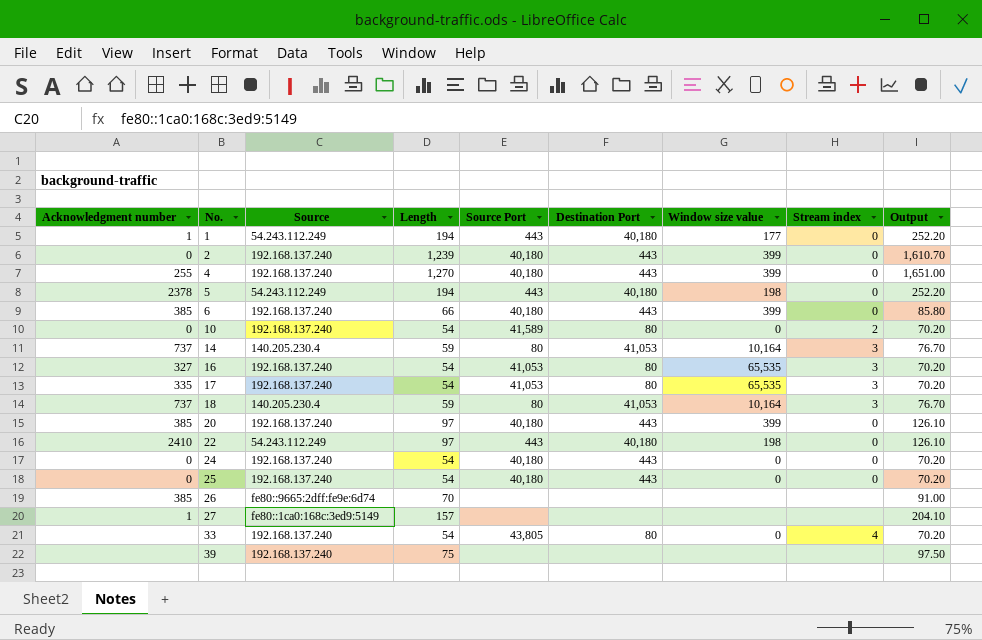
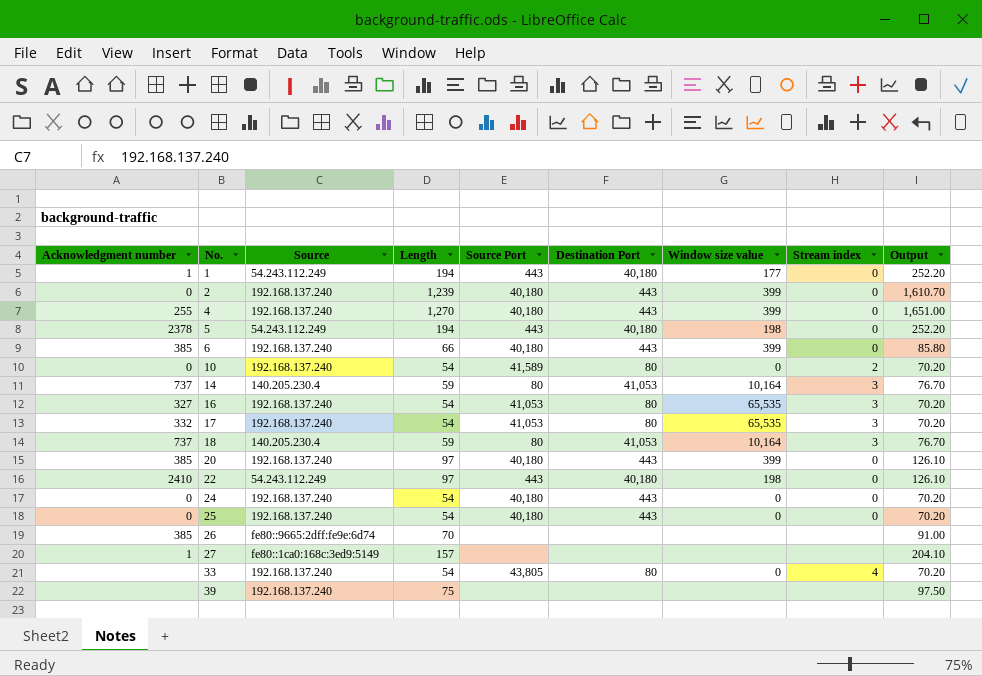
17 | Acknowledgment number: 335 -> 332

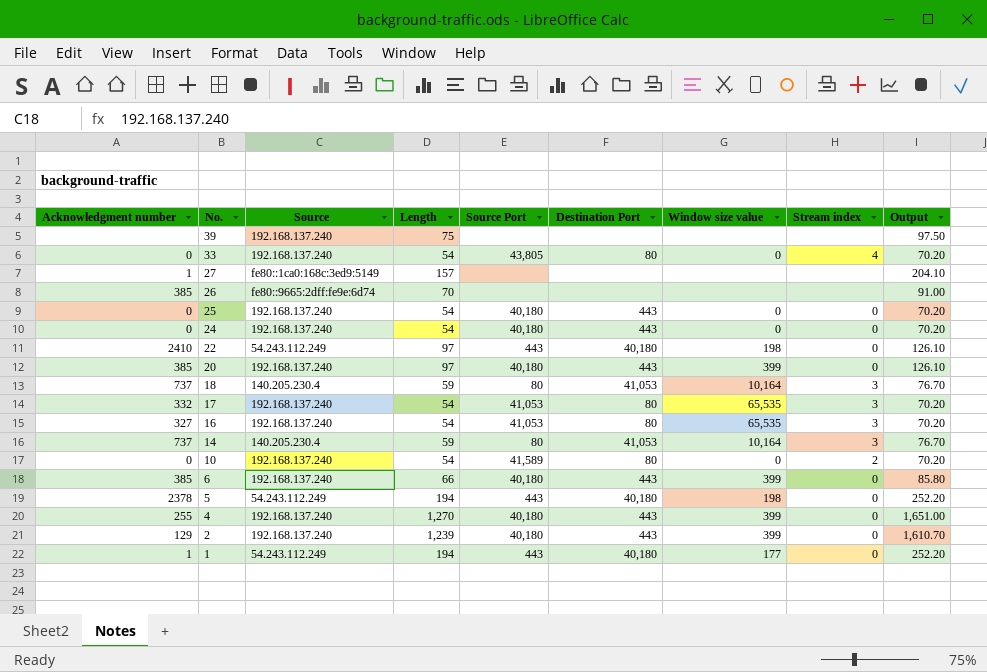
row order: No. ascending -> No. descending
33 | Acknowledgment number: none -> 0
2 | Acknowledgment number: 0 -> 129

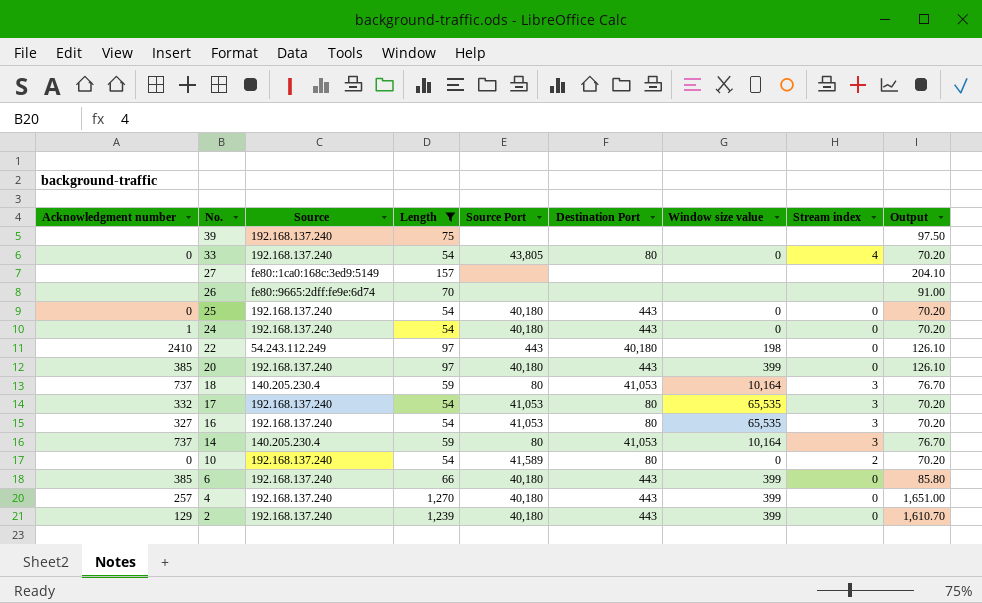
filter: none -> Length != 194
27 | Acknowledgment number: 1 -> none
26 | Acknowledgment number: 385 -> none
24 | Acknowledgment number: 0 -> 1
4 | Acknowledgment number: 255 -> 257

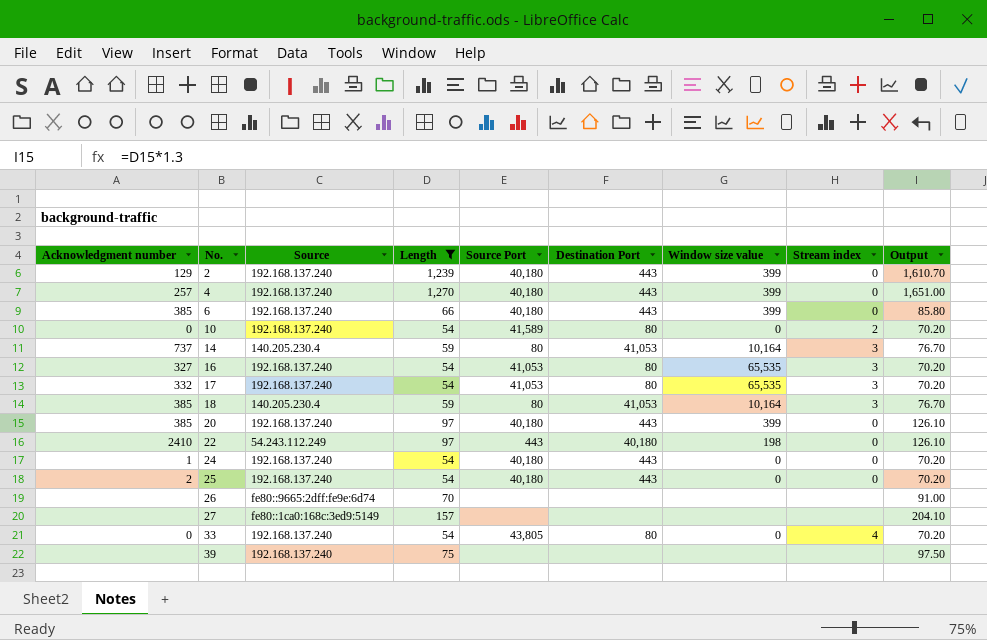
row order: No. descending -> No. ascending
18 | Acknowledgment number: 737 -> 385
25 | Acknowledgment number: 0 -> 2

